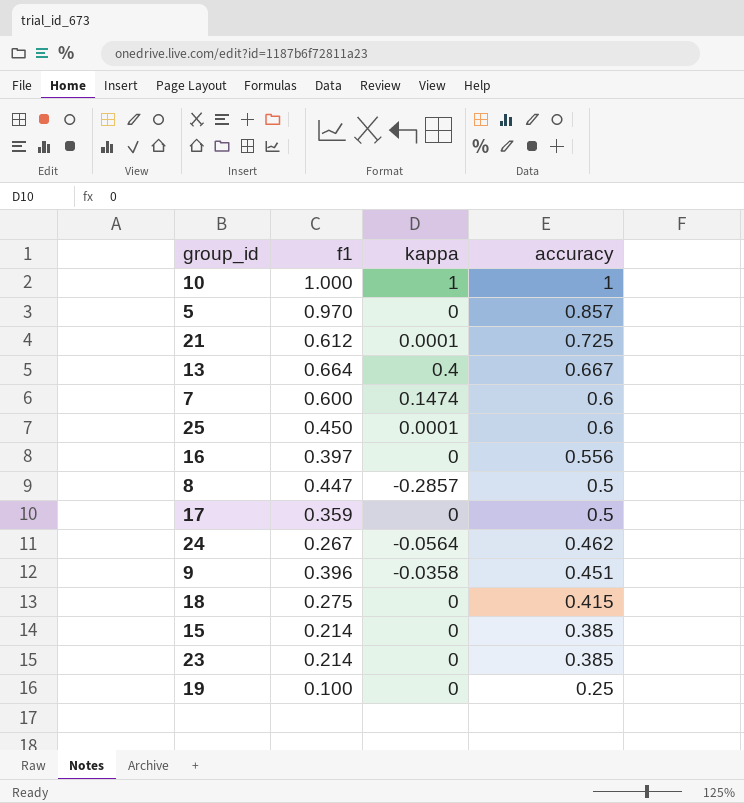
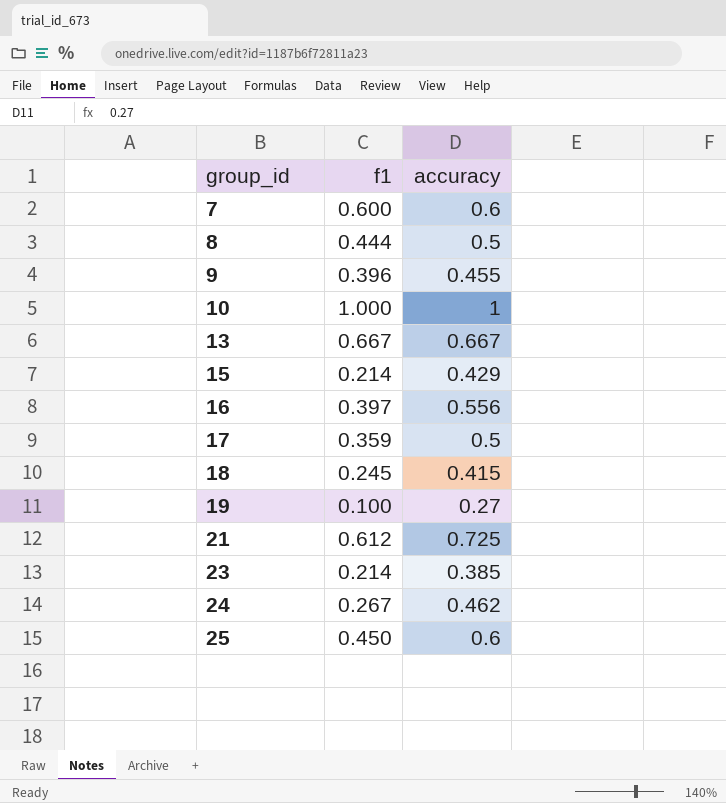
row order: accuracy descending -> group_id ascending
column kappa | position: 3 -> none
row 5: 0.970 | 0 | 0.857 -> none
8 | f1: 0.447 -> 0.444
9 | accuracy: 0.451 -> 0.455
13 | f1: 0.664 -> 0.667
15 | accuracy: 0.385 -> 0.429
18 | f1: 0.275 -> 0.245
19 | accuracy: 0.25 -> 0.27

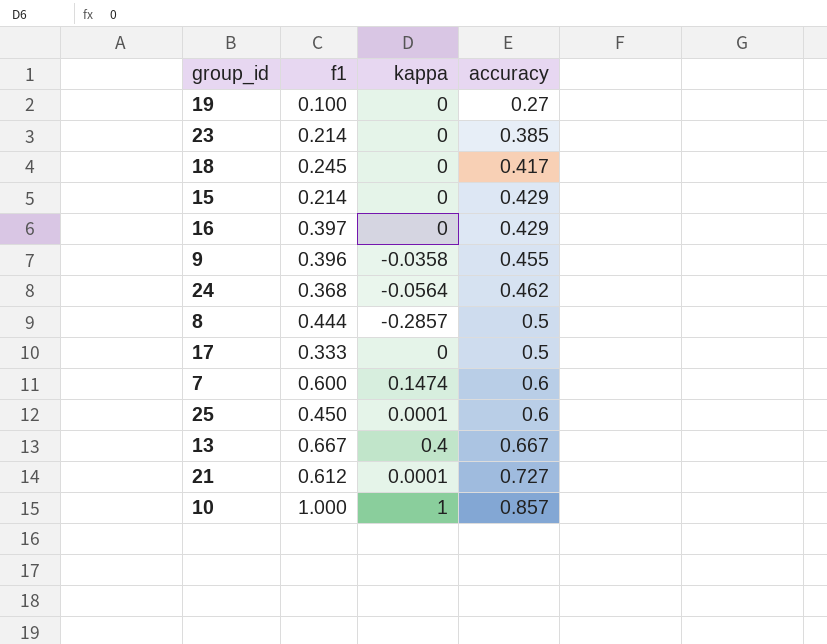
row order: group_id ascending -> accuracy ascending
column kappa | position: none -> 3
18 | accuracy: 0.415 -> 0.417
16 | accuracy: 0.556 -> 0.429
24 | f1: 0.267 -> 0.368
17 | f1: 0.359 -> 0.333
21 | accuracy: 0.725 -> 0.727
10 | accuracy: 1 -> 0.857

